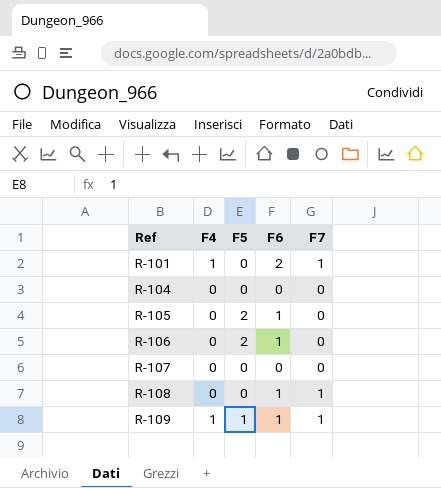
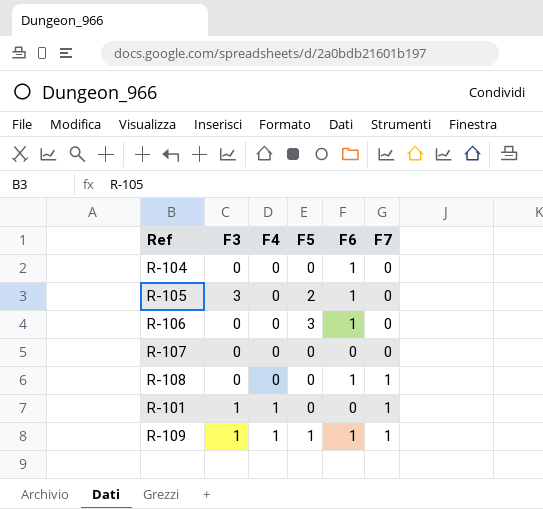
row order: Ref ascending -> F4 ascending
column F3 | position: none -> 2
R-104 | F6: 0 -> 1
R-106 | F5: 2 -> 3
R-101 | F6: 2 -> 0

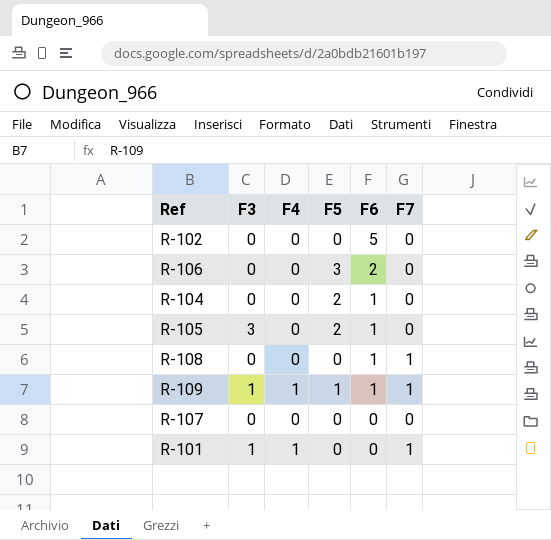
row order: F4 ascending -> F6 descending
row R-102: none -> 0 | 0 | 0 | 5 | 0
R-106 | F6: 1 -> 2
R-104 | F5: 0 -> 2

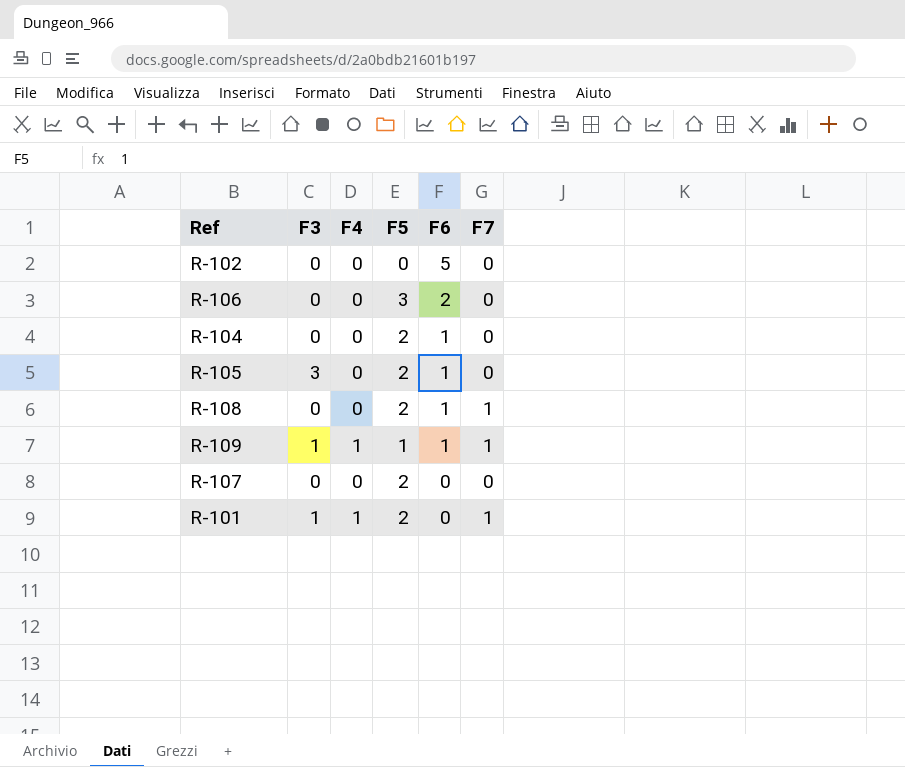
R-108 | F5: 0 -> 2
R-107 | F5: 0 -> 2
R-101 | F5: 0 -> 2

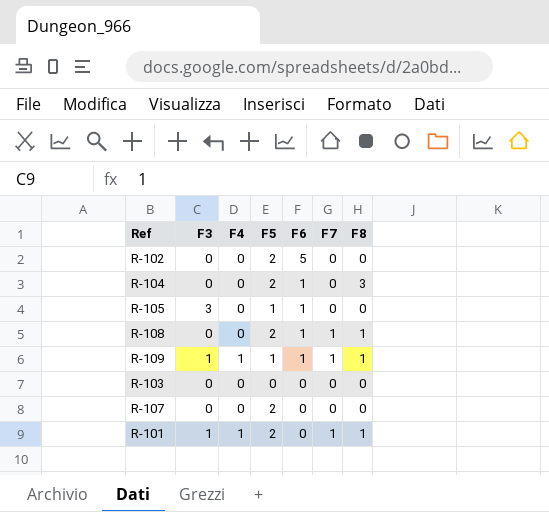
column F8 | position: none -> 7
row R-106: 0 | 0 | 3 | 2 | 0 -> none
R-102 | F5: 0 -> 2
R-105 | F5: 2 -> 1
row R-103: none -> 0 | 0 | 0 | 0 | 0 | 0

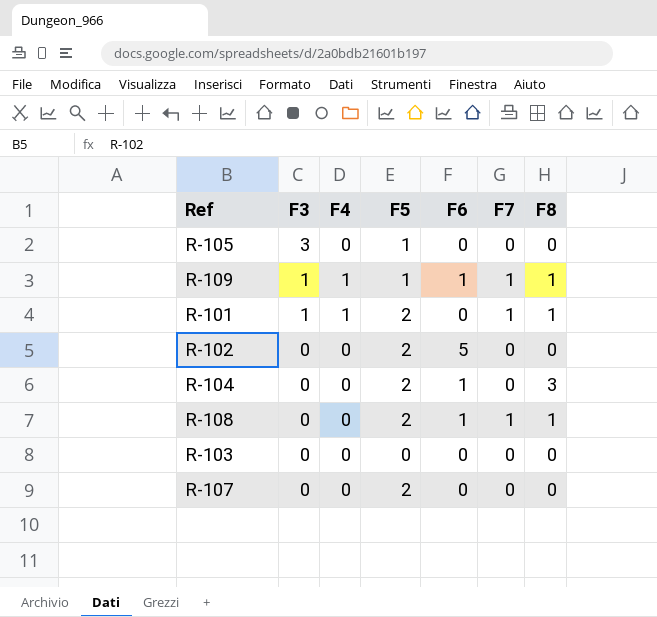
row order: F6 descending -> F3 descending
R-105 | F6: 1 -> 0

